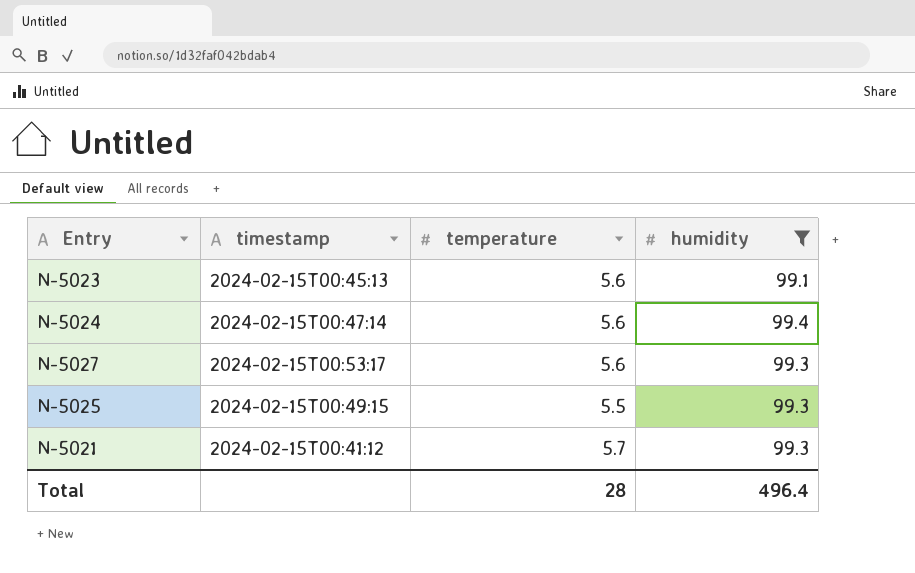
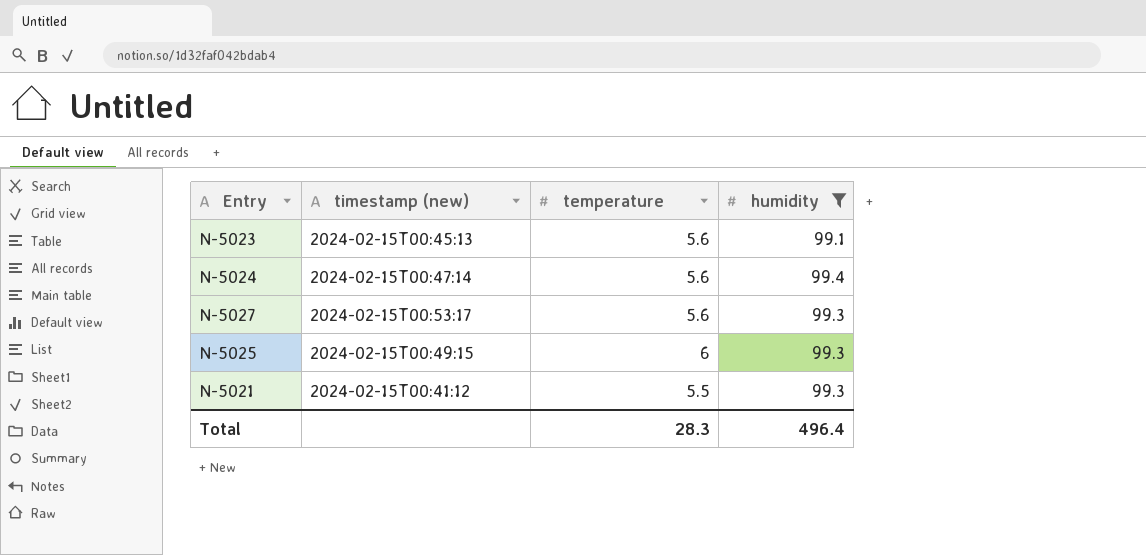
column name: timestamp -> timestamp (new)
N-5025 | temperature: 5.5 -> 6
N-5021 | temperature: 5.7 -> 5.5
Total | temperature: 28 -> 28.3

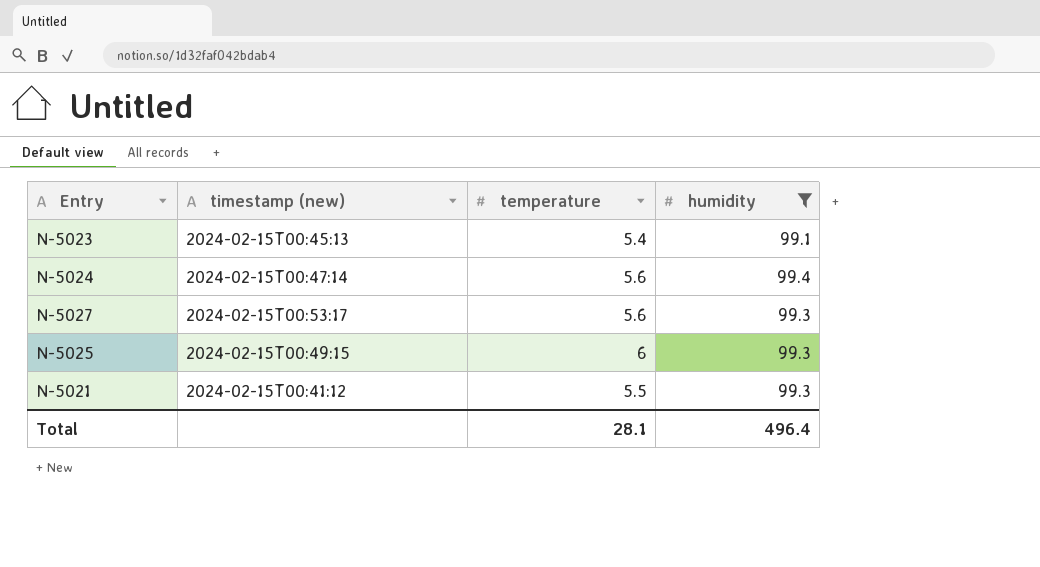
N-5023 | temperature: 5.6 -> 5.4
Total | temperature: 28.3 -> 28.1

